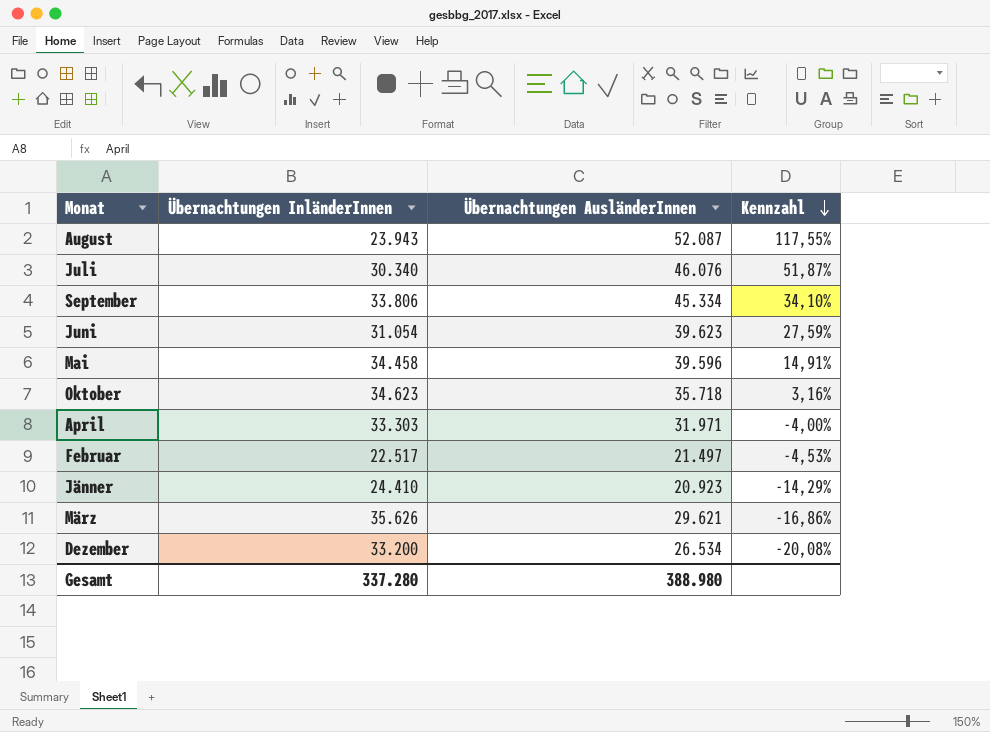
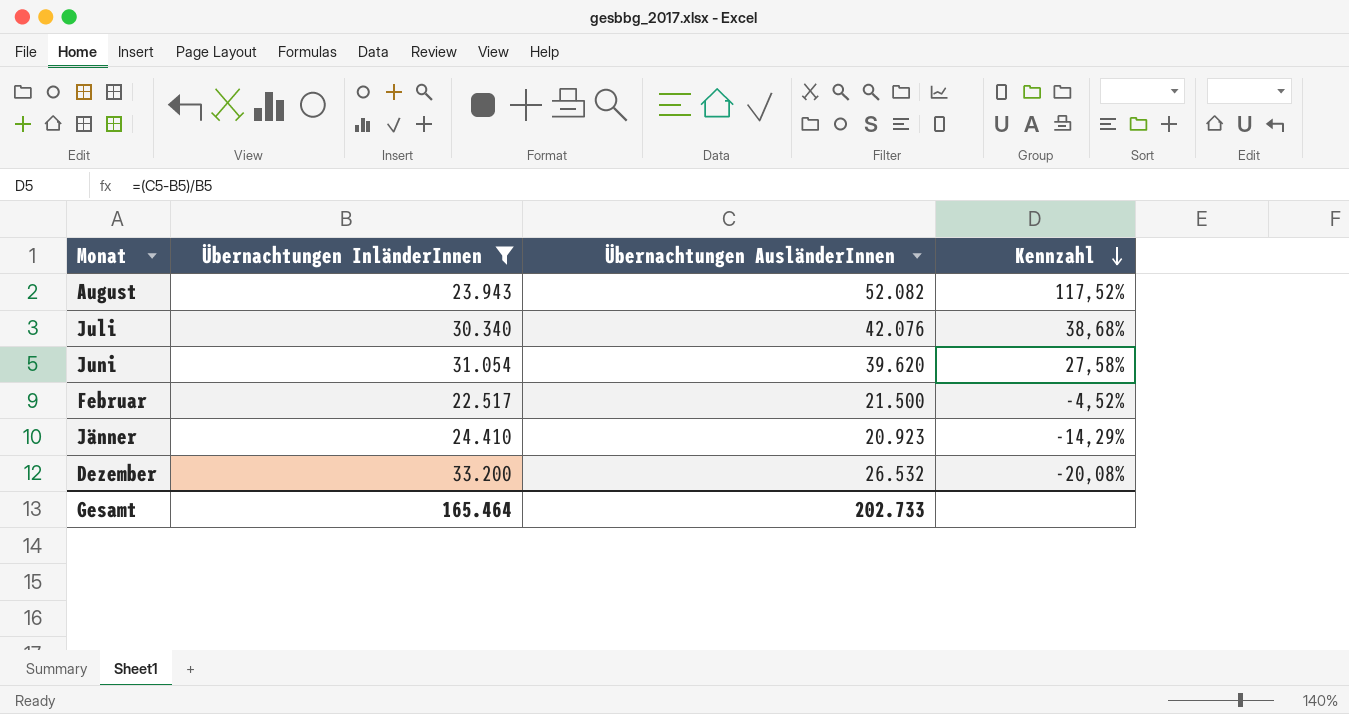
filter: none -> Übernachtungen InländerInnen <= 33.200
August | Übernachtungen AusländerInnen: 52.087 -> 52.082
August | Kennzahl: 117,55% -> 117,52%
Juli | Übernachtungen AusländerInnen: 46.076 -> 42.076
Juli | Kennzahl: 51,87% -> 38,68%
Juni | Übernachtungen AusländerInnen: 39.623 -> 39.620
Juni | Kennzahl: 27,59% -> 27,58%
Februar | Übernachtungen AusländerInnen: 21.497 -> 21.500
Februar | Kennzahl: -4,53% -> -4,52%
Dezember | Übernachtungen AusländerInnen: 26.534 -> 26.532
Gesamt | Übernachtungen InländerInnen: 337.280 -> 165.464
Gesamt | Übernachtungen AusländerInnen: 388.980 -> 202.733

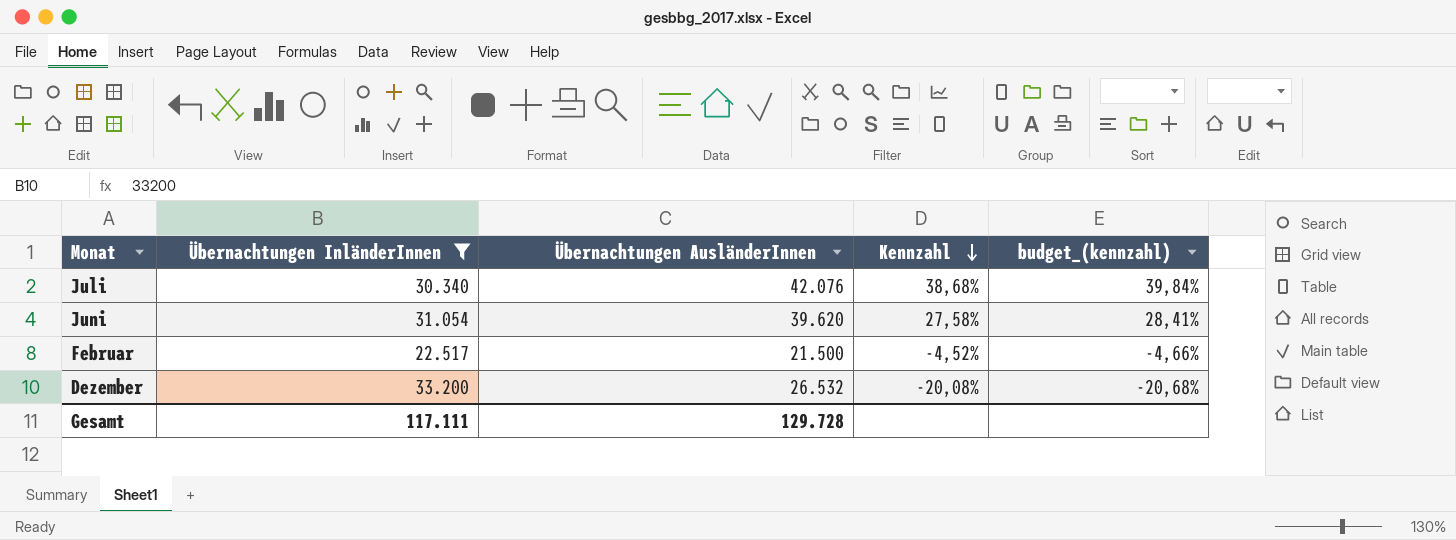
column budget_(kennzahl) | formula: none -> [Kennzahl] * 1,03
row August: 23.943 | 52.082 | 117,52% -> none
row Jänner: 24.410 | 20.923 | -14,29% -> none
Gesamt | Übernachtungen InländerInnen: 165.464 -> 117.111
Gesamt | Übernachtungen AusländerInnen: 202.733 -> 129.728

